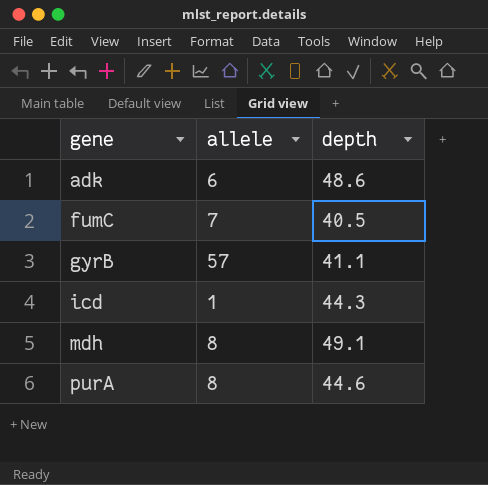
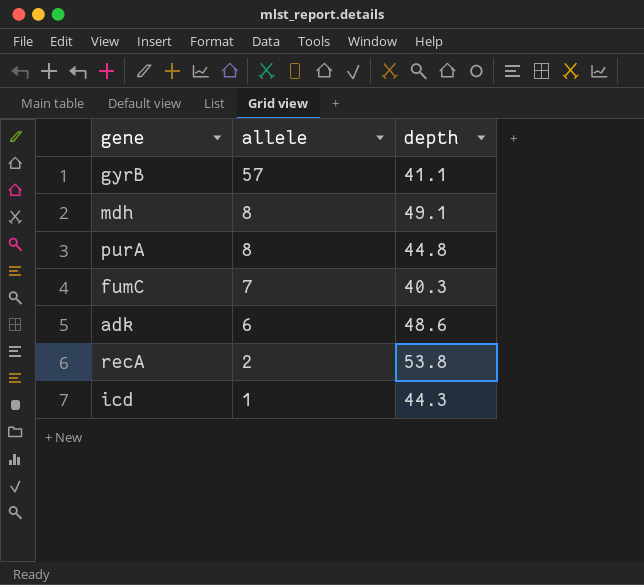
row order: gene ascending -> allele descending
purA | depth: 44.6 -> 44.8
fumC | depth: 40.5 -> 40.3
row recA: none -> 2 | 53.8

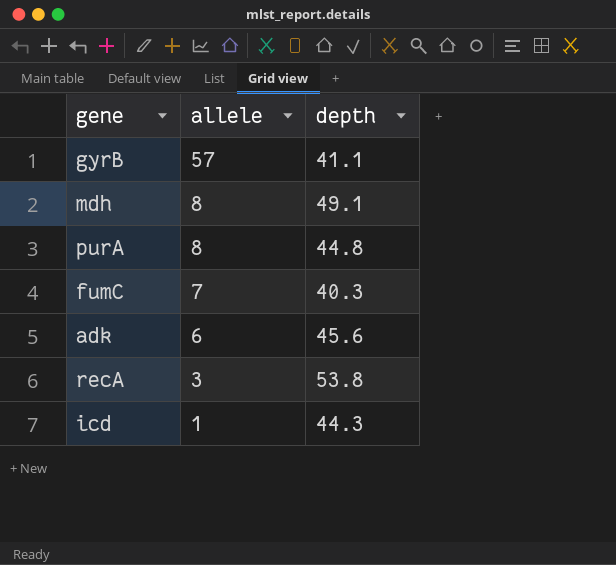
adk | depth: 48.6 -> 45.6
recA | allele: 2 -> 3

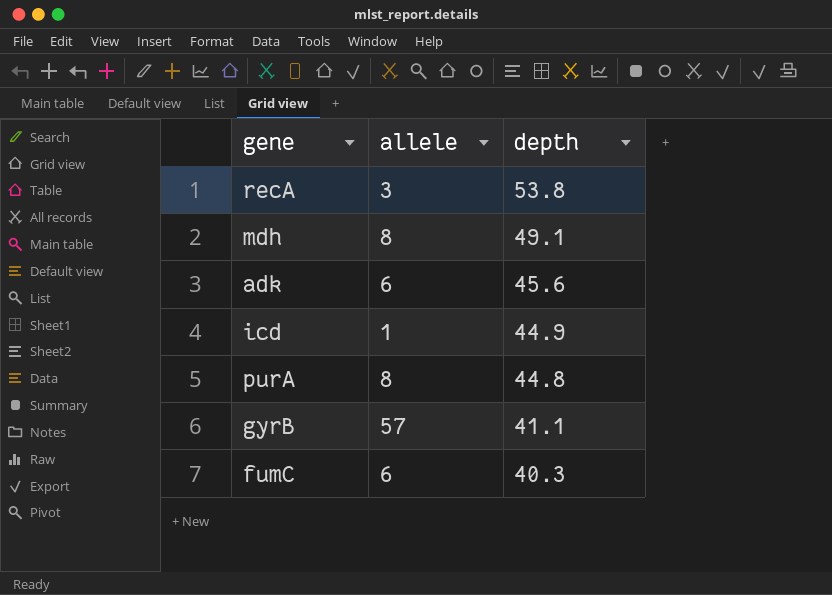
row order: allele descending -> depth descending
icd | depth: 44.3 -> 44.9
fumC | allele: 7 -> 6

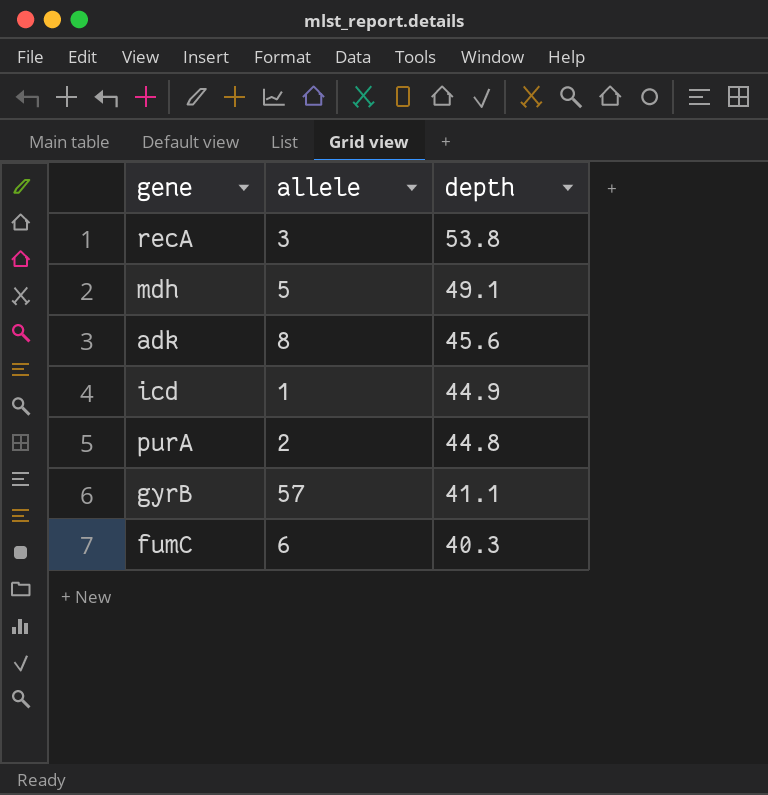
mdh | allele: 8 -> 5
adk | allele: 6 -> 8
purA | allele: 8 -> 2

